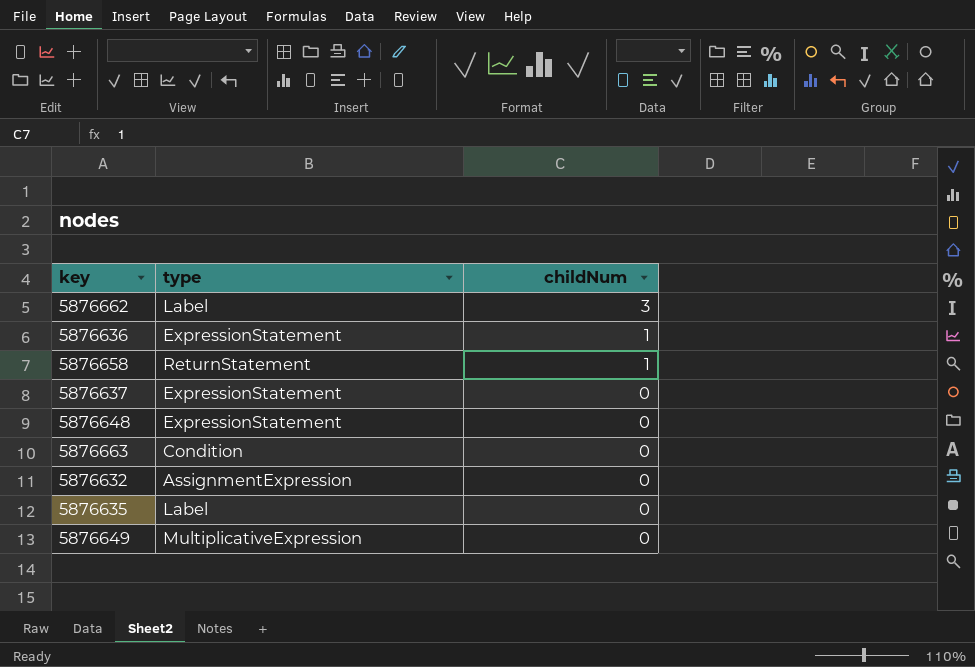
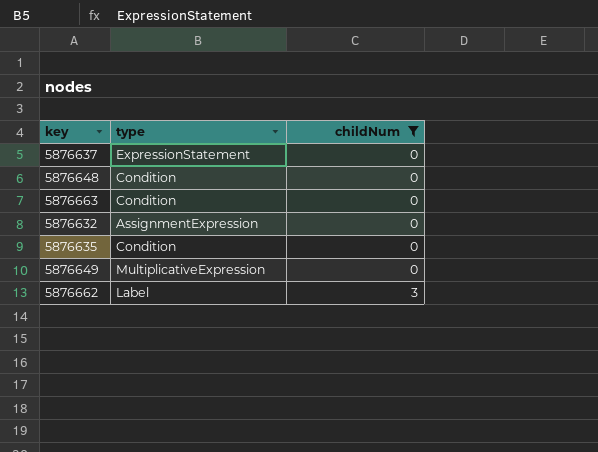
filter: none -> childNum != 1
row order: childNum descending -> childNum ascending
5876648 | type: ExpressionStatement -> Condition
5876635 | type: Label -> Condition

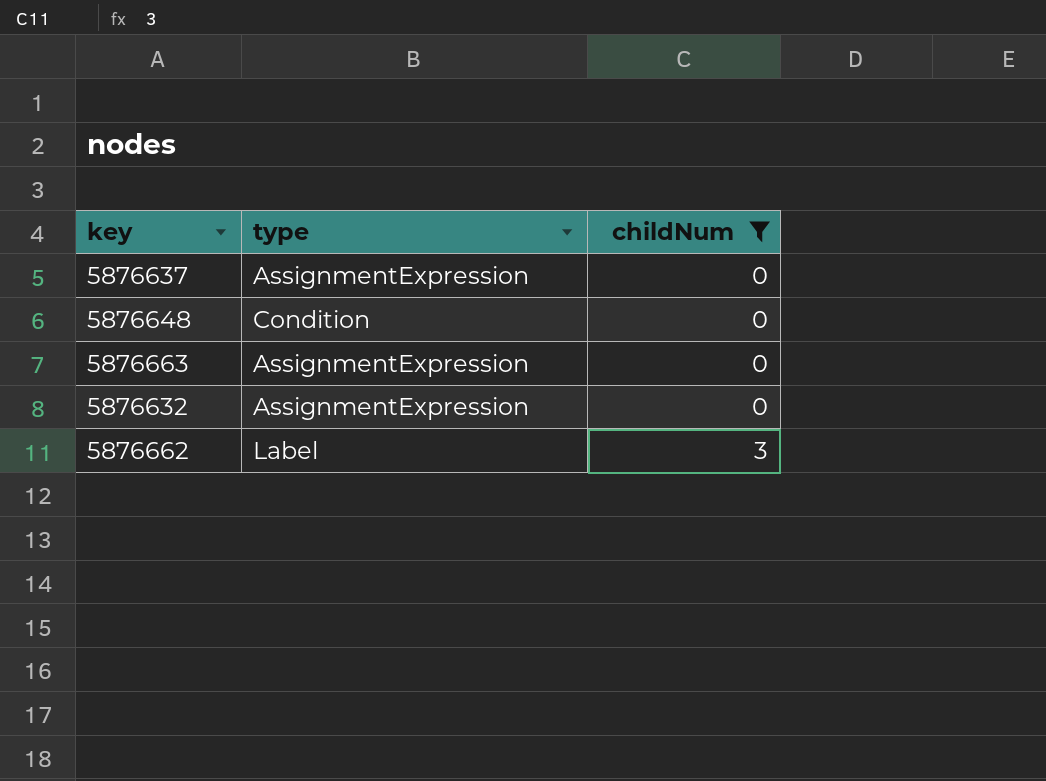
row 5876635: Condition | 0 -> none
row 5876649: MultiplicativeExpression | 0 -> none
5876637 | type: ExpressionStatement -> AssignmentExpression
5876663 | type: Condition -> AssignmentExpression

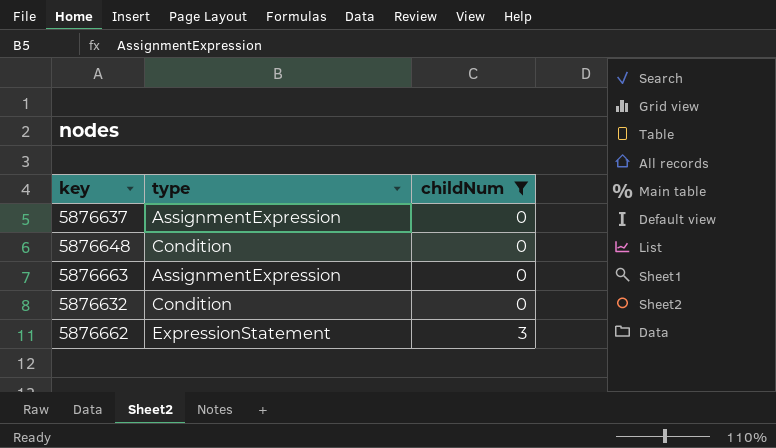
5876632 | type: AssignmentExpression -> Condition
5876662 | type: Label -> ExpressionStatement

